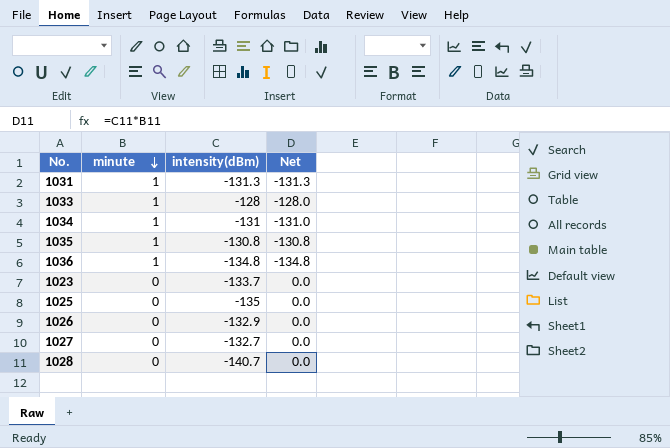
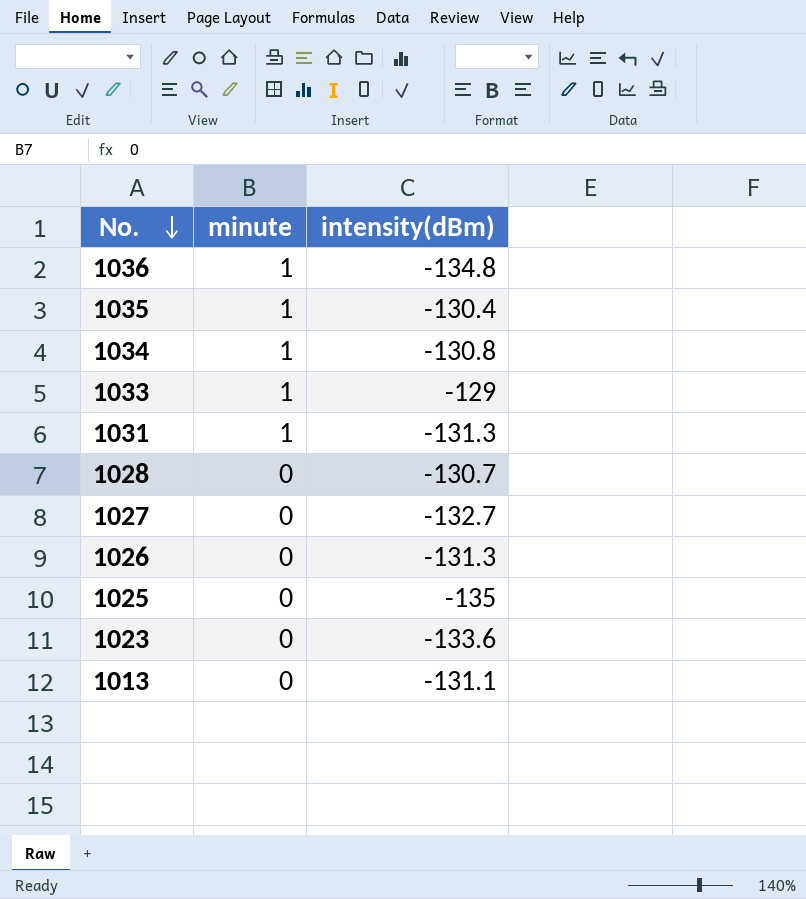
row order: minute descending -> No. descending
column Net | formula: [minute] * [intensity(dBm)] -> none
1035 | intensity(dBm): -130.8 -> -130.4
1034 | intensity(dBm): -131 -> -130.8
1033 | intensity(dBm): -128 -> -129
1028 | intensity(dBm): -140.7 -> -130.7
1026 | intensity(dBm): -132.9 -> -131.3
1023 | intensity(dBm): -133.7 -> -133.6
row 1013: none -> 0 | -131.1

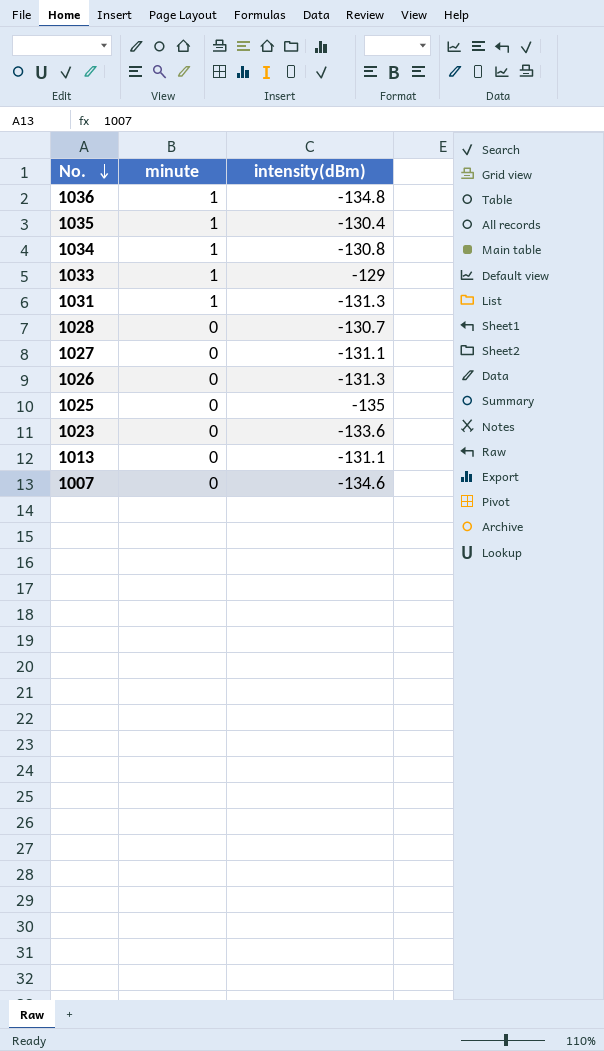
1027 | intensity(dBm): -132.7 -> -131.1
row 1007: none -> 0 | -134.6

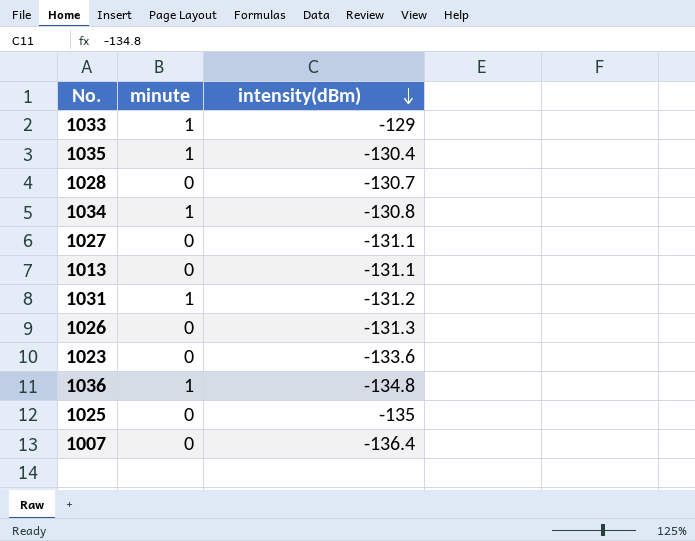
row order: No. descending -> intensity(dBm) descending
1031 | intensity(dBm): -131.3 -> -131.2
1007 | intensity(dBm): -134.6 -> -136.4

